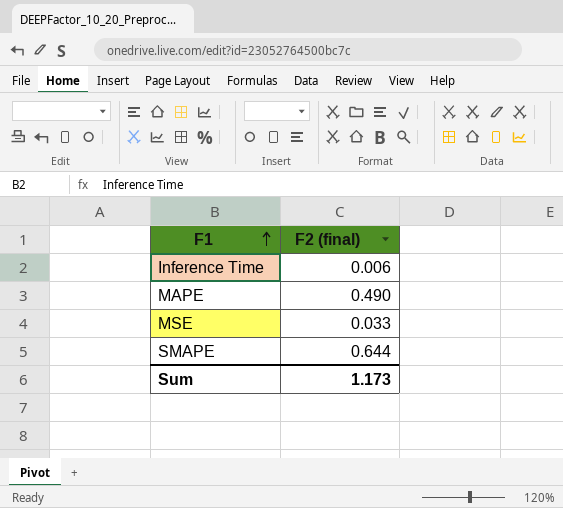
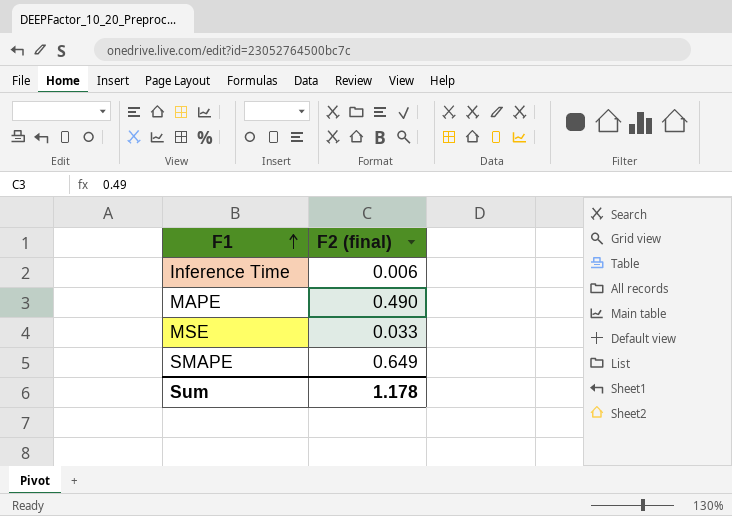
SMAPE | F2 (final): 0.644 -> 0.649
Sum | F2 (final): 1.173 -> 1.178

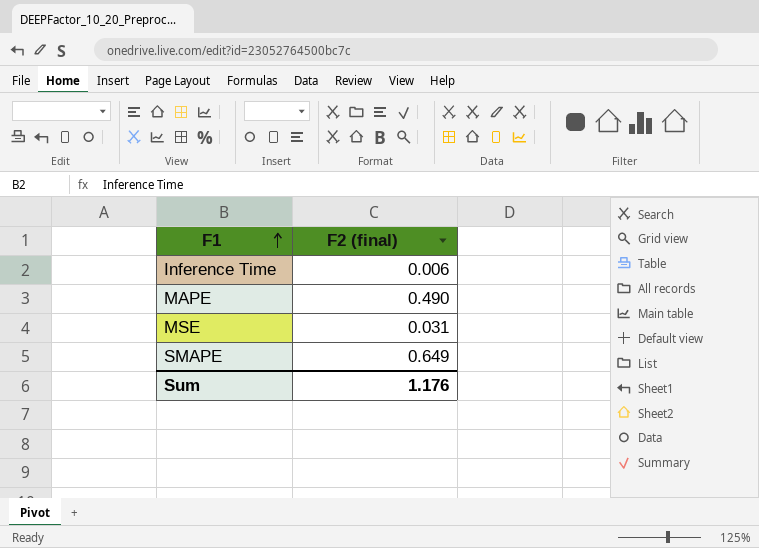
MSE | F2 (final): 0.033 -> 0.031
Sum | F2 (final): 1.178 -> 1.176

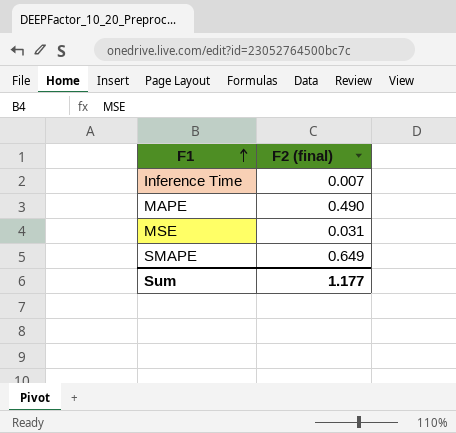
Inference Time | F2 (final): 0.006 -> 0.007
Sum | F2 (final): 1.176 -> 1.177

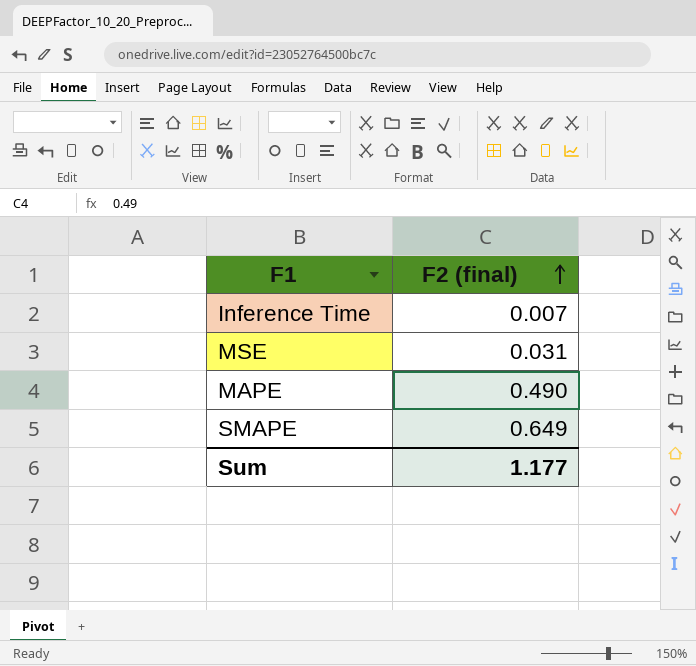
row order: F1 ascending -> F2 (final) ascending

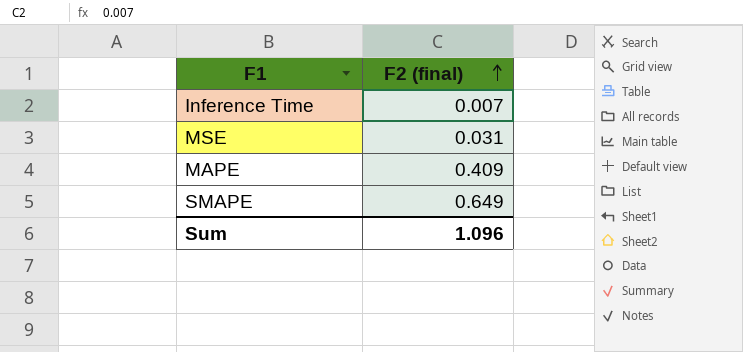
MAPE | F2 (final): 0.490 -> 0.409
Sum | F2 (final): 1.177 -> 1.096

